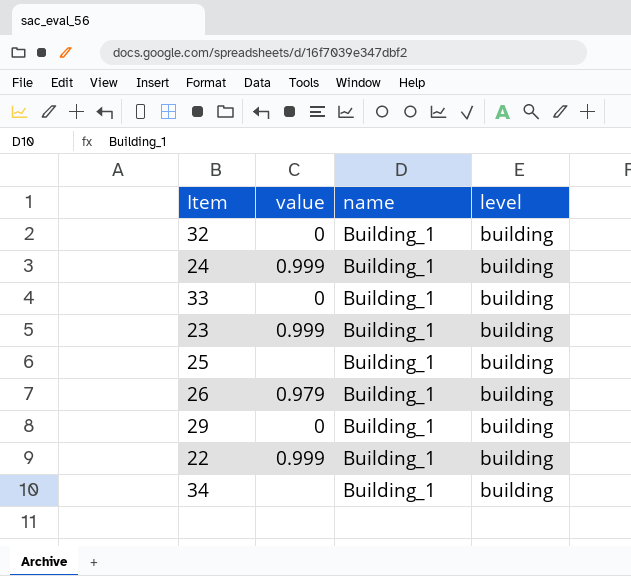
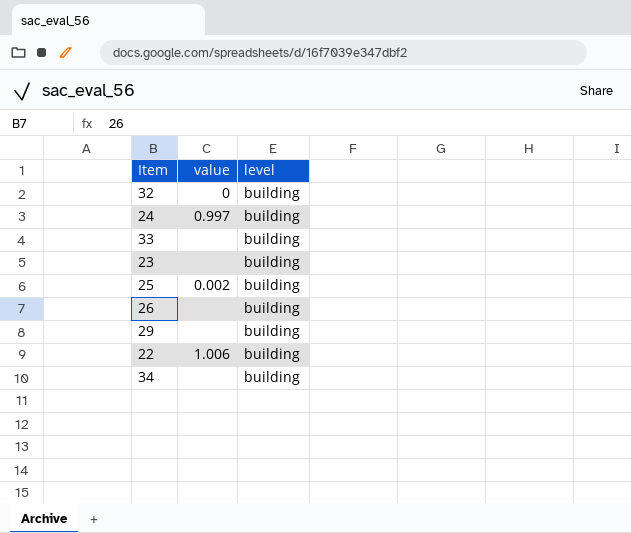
column name | position: 3 -> none
24 | value: 0.999 -> 0.997
33 | value: 0 -> none
23 | value: 0.999 -> none
25 | value: none -> 0.002
26 | value: 0.979 -> none
29 | value: 0 -> none
22 | value: 0.999 -> 1.006

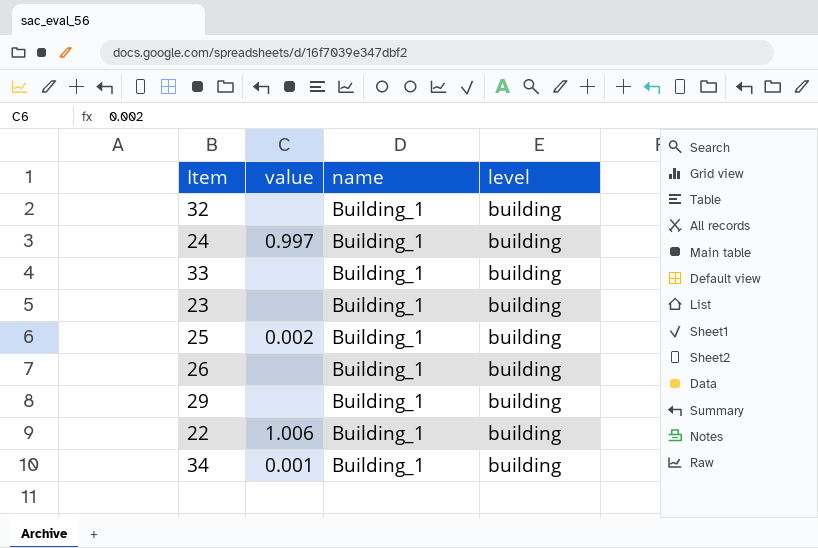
column name | position: none -> 3
32 | value: 0 -> none
34 | value: none -> 0.001

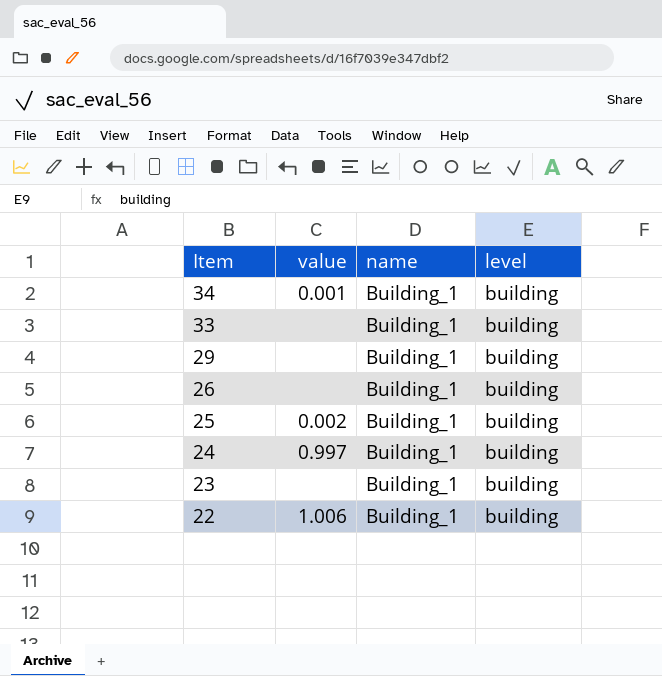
row order: none -> Item descending
row 32: none | Building_1 | building -> none

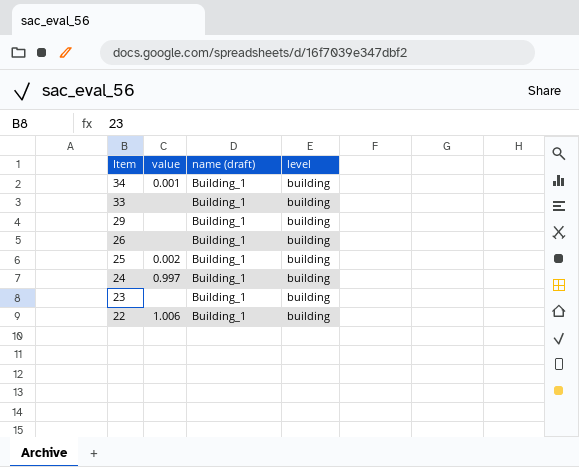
column name: name -> name (draft)

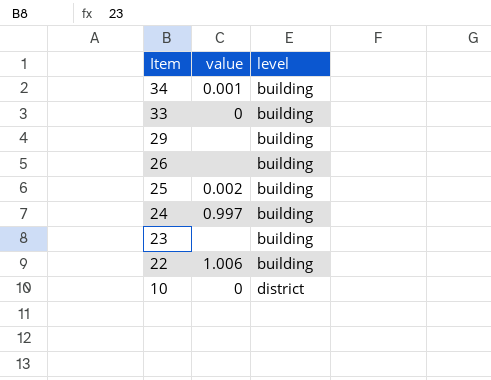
column name (draft) | position: 3 -> none
33 | value: none -> 0
row 10: none -> 0 | district

